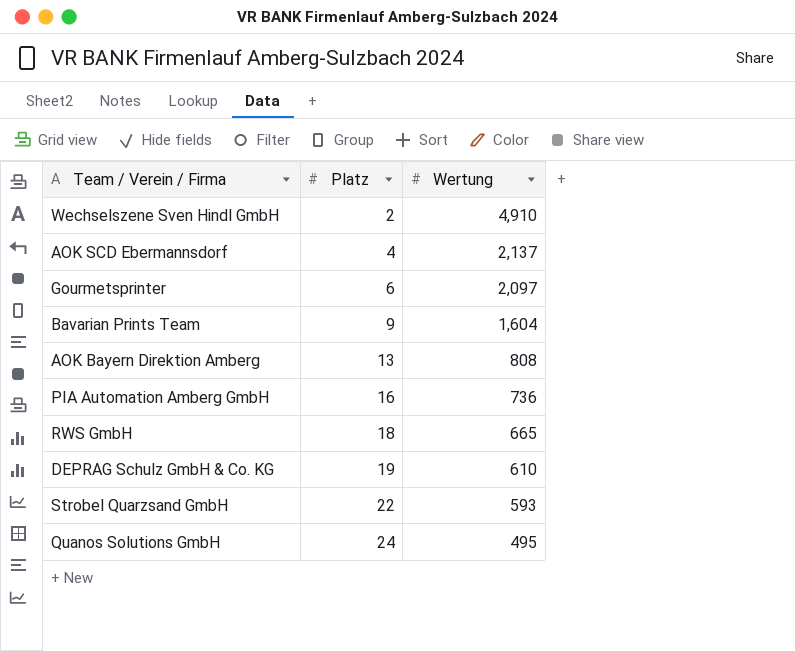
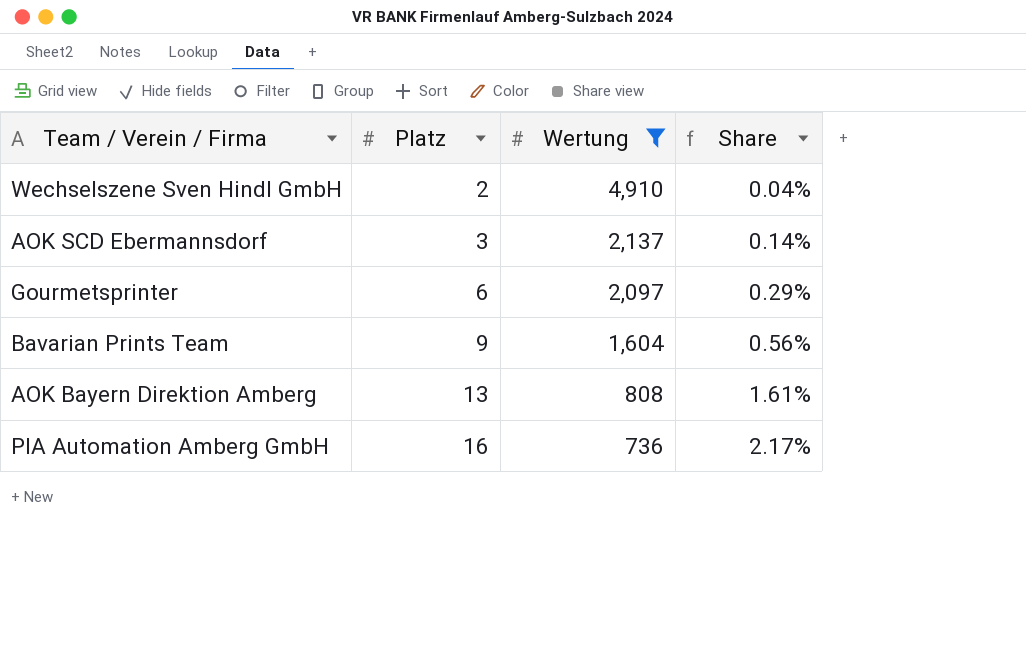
filter: none -> Wertung >= 736
column Share | formula: none -> [Platz] / [Wertung]
AOK SCD Ebermannsdorf | Platz: 4 -> 3

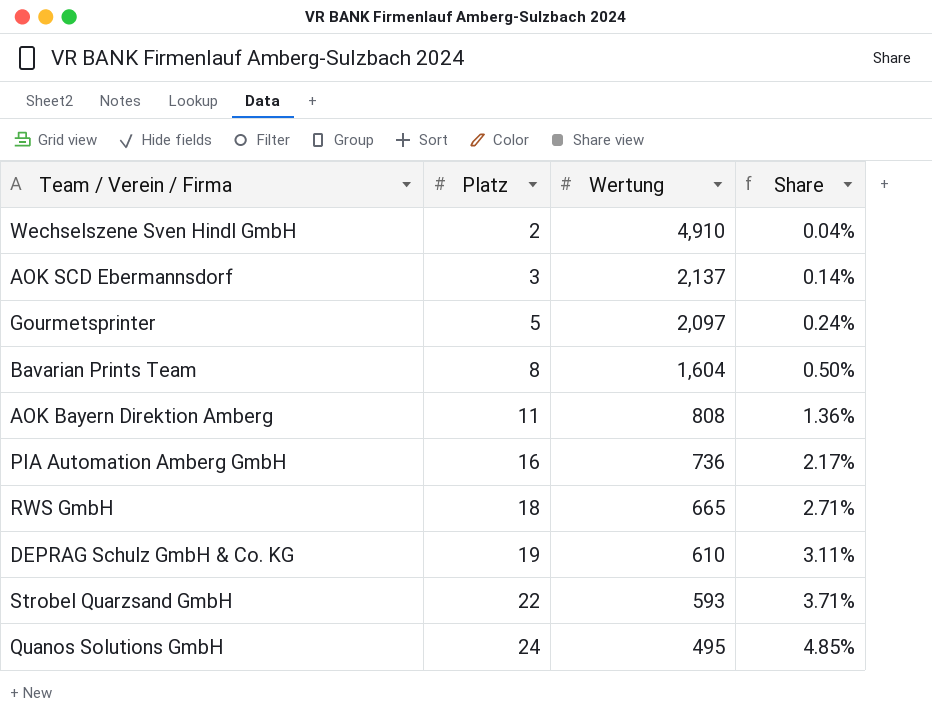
filter: Wertung >= 736 -> none
Gourmetsprinter | Platz: 6 -> 5
Gourmetsprinter | Share: 0.29% -> 0.24%
Bavarian Prints Team | Platz: 9 -> 8
Bavarian Prints Team | Share: 0.56% -> 0.50%
AOK Bayern Direktion Amberg | Platz: 13 -> 11
AOK Bayern Direktion Amberg | Share: 1.61% -> 1.36%

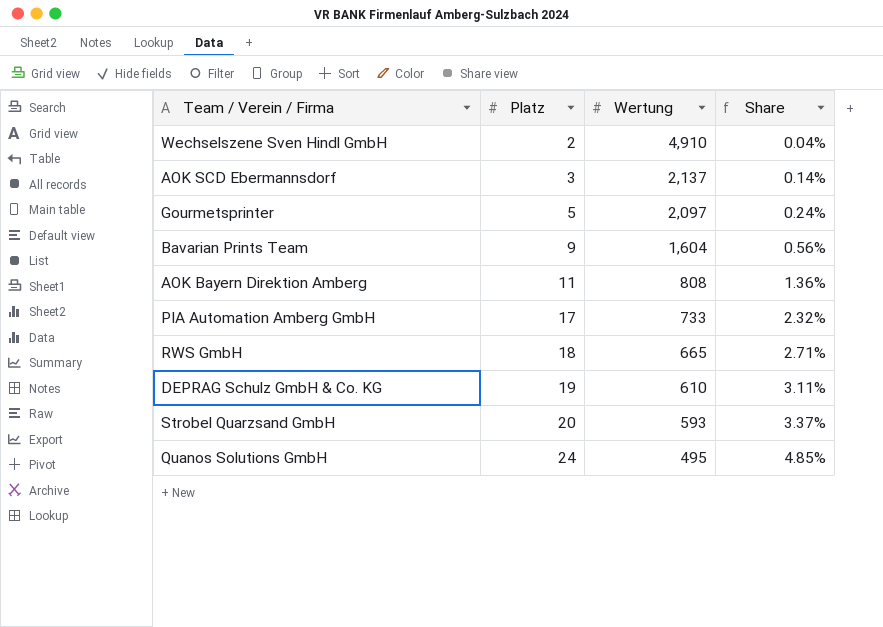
Bavarian Prints Team | Platz: 8 -> 9
Bavarian Prints Team | Share: 0.50% -> 0.56%
PIA Automation Amberg GmbH | Platz: 16 -> 17
PIA Automation Amberg GmbH | Wertung: 736 -> 733
PIA Automation Amberg GmbH | Share: 2.17% -> 2.32%
Strobel Quarzsand GmbH | Platz: 22 -> 20
Strobel Quarzsand GmbH | Share: 3.71% -> 3.37%

